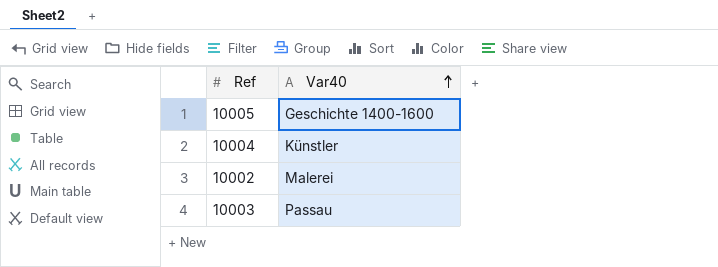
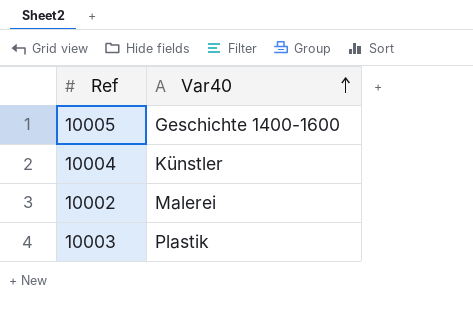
10003 | Var40: Passau -> Plastik

